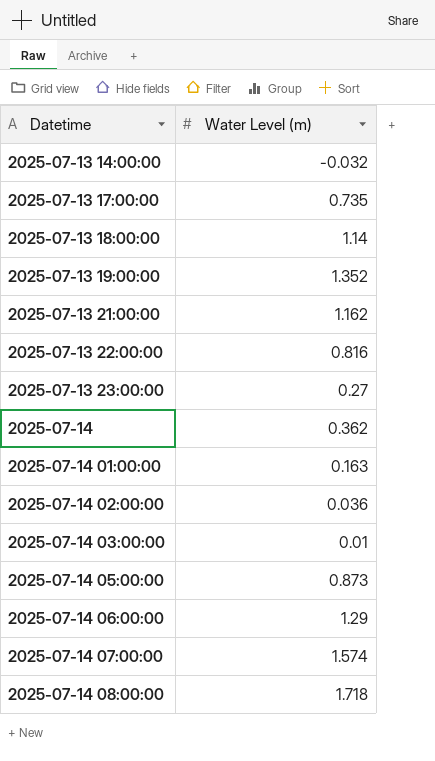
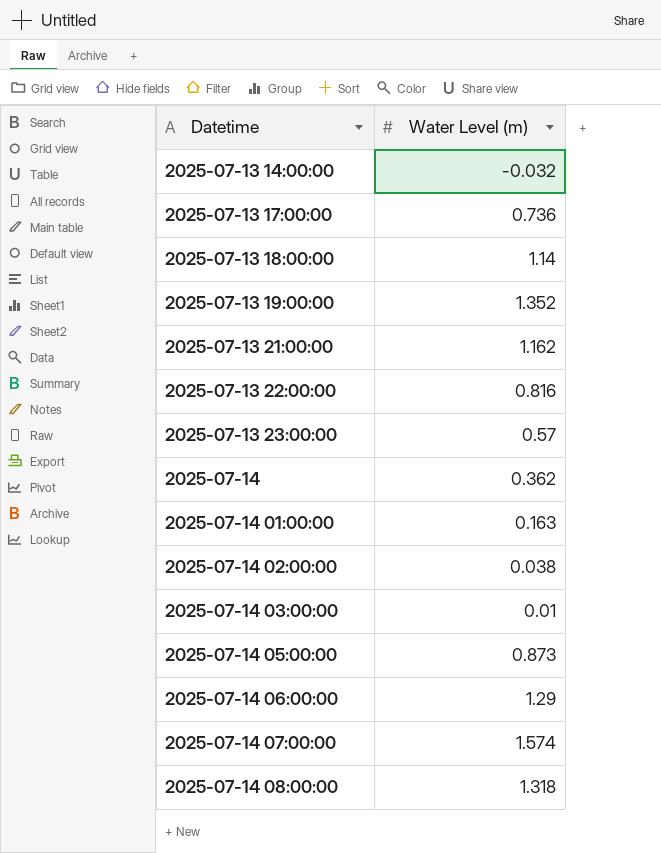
2025-07-13 17:00:00 | Water Level (m): 0.735 -> 0.736
2025-07-13 23:00:00 | Water Level (m): 0.27 -> 0.57
2025-07-14 02:00:00 | Water Level (m): 0.036 -> 0.038
2025-07-14 08:00:00 | Water Level (m): 1.718 -> 1.318

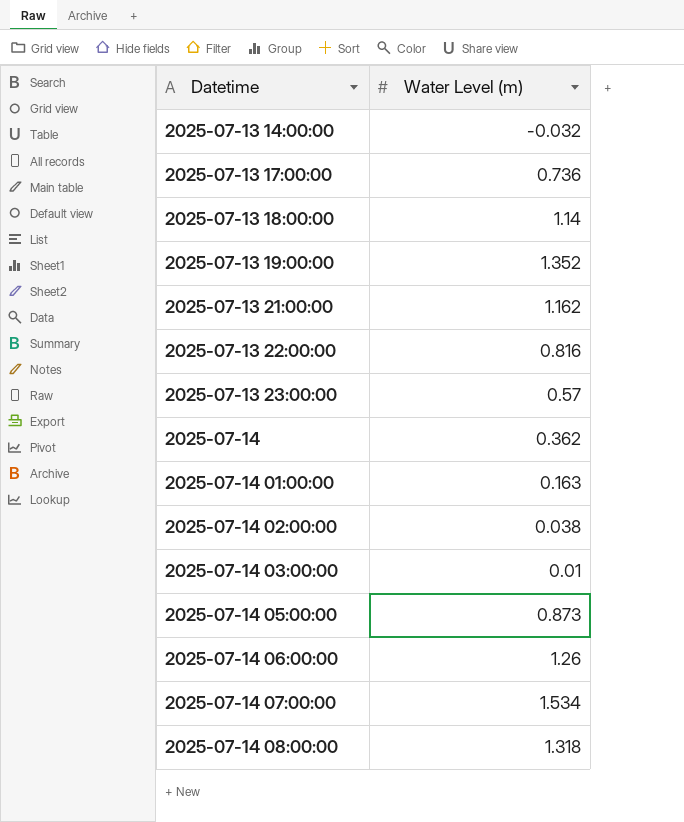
2025-07-14 06:00:00 | Water Level (m): 1.29 -> 1.26
2025-07-14 07:00:00 | Water Level (m): 1.574 -> 1.534

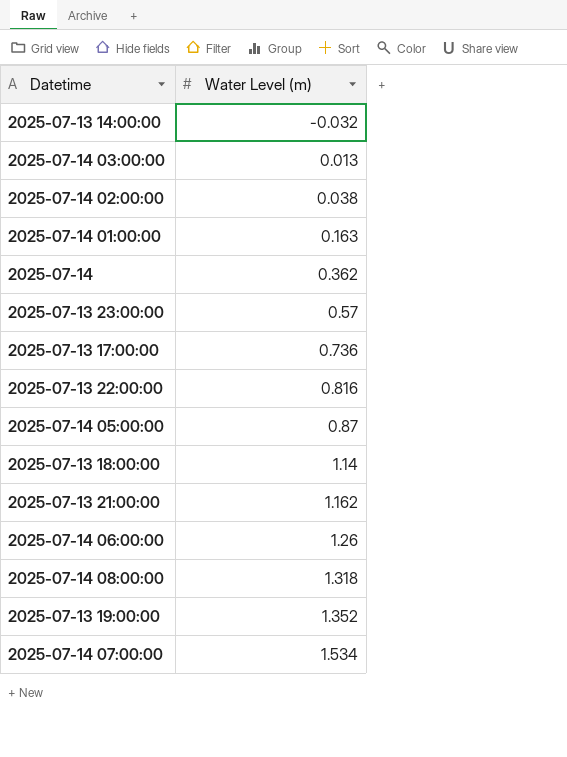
row order: Datetime ascending -> Water Level (m) ascending
2025-07-14 03:00:00 | Water Level (m): 0.01 -> 0.013
2025-07-14 05:00:00 | Water Level (m): 0.873 -> 0.87

